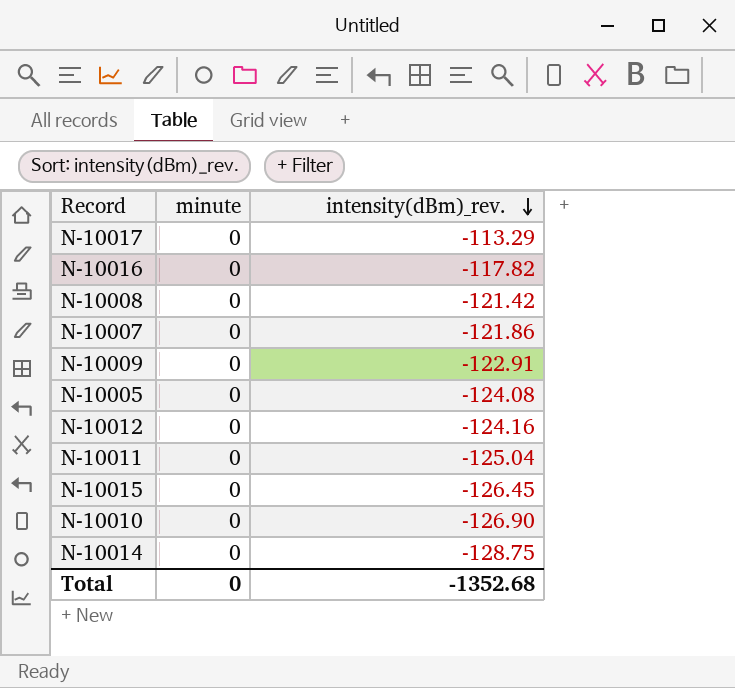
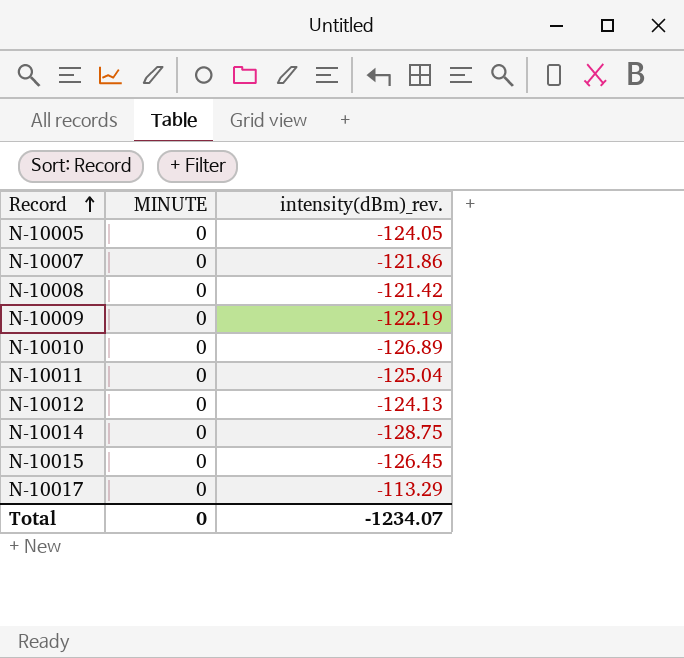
row order: intensity(dBm)_rev. descending -> Record ascending
column name: minute -> MINUTE
row N-10016: 0 | -117.82 -> none
N-10005 | intensity(dBm)_rev.: -124.08 -> -124.05
N-10009 | intensity(dBm)_rev.: -122.91 -> -122.19
N-10010 | intensity(dBm)_rev.: -126.90 -> -126.89
N-10012 | intensity(dBm)_rev.: -124.16 -> -124.13
Total | intensity(dBm)_rev.: -1352.68 -> -1234.07

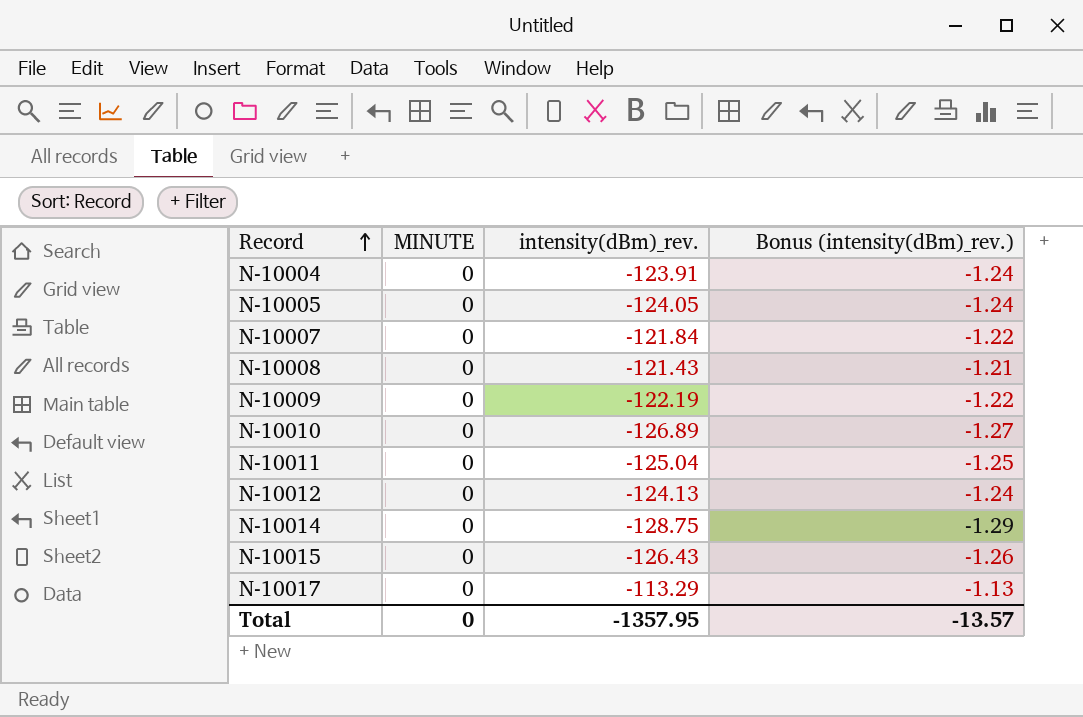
column Bonus (intensity(dBm)_rev.) | formula: none -> [intensity(dBm)_rev.] * 0.01
row N-10004: none -> 0 | -123.91 | -1.24
N-10007 | intensity(dBm)_rev.: -121.86 -> -121.84
N-10008 | intensity(dBm)_rev.: -121.42 -> -121.43
N-10015 | intensity(dBm)_rev.: -126.45 -> -126.43
Total | intensity(dBm)_rev.: -1234.07 -> -1357.95

